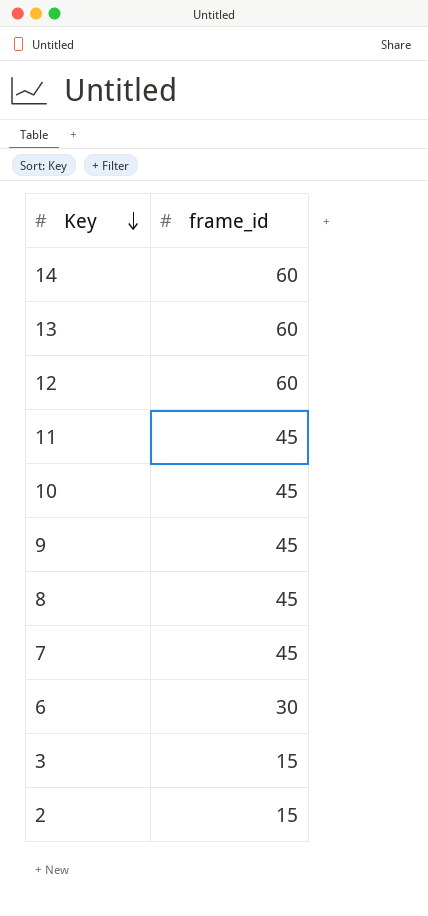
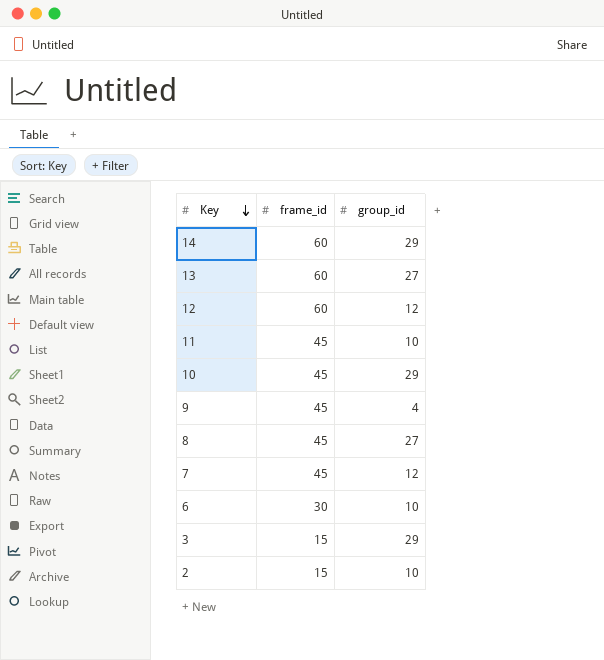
column group_id | position: none -> 3

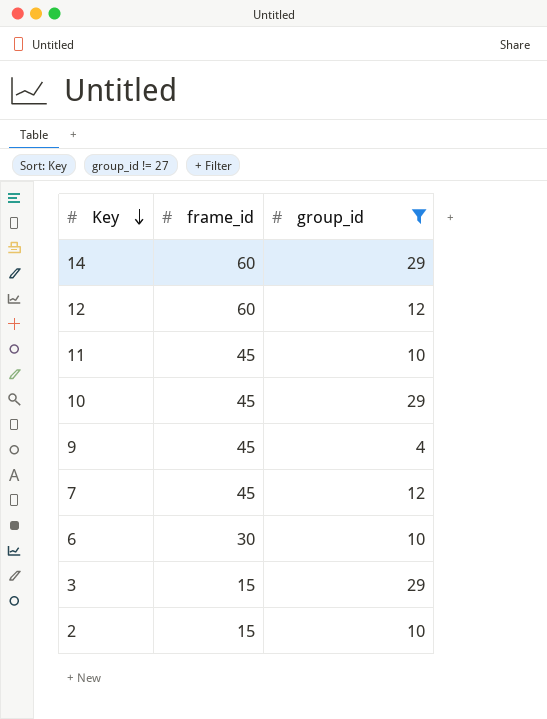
filter: none -> group_id != 27

